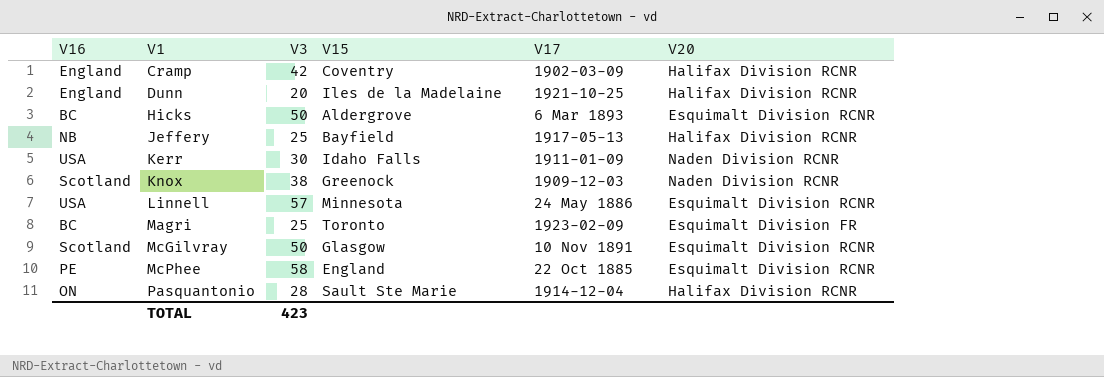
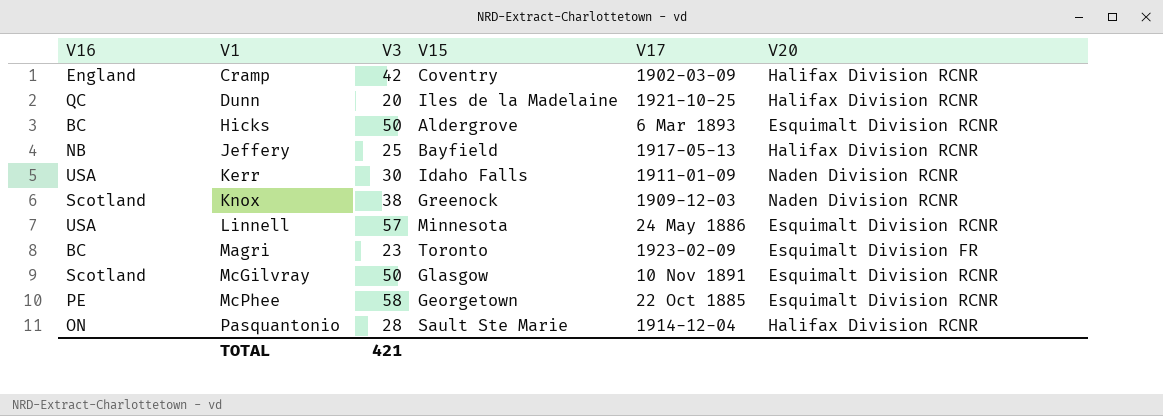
Dunn | V16: England -> QC
Magri | V3: 25 -> 23
McPhee | V15: England -> Georgetown
TOTAL | V3: 423 -> 421

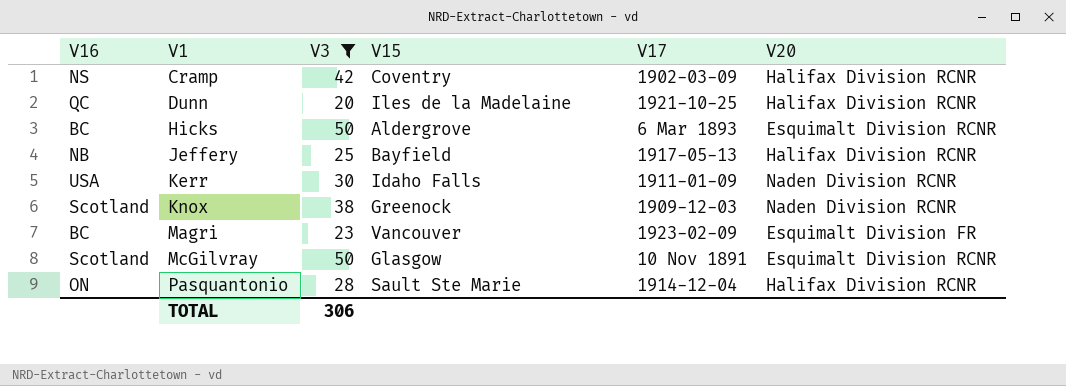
filter: none -> V3 <= 50
Cramp | V16: England -> NS
Magri | V15: Toronto -> Vancouver
TOTAL | V3: 421 -> 306

